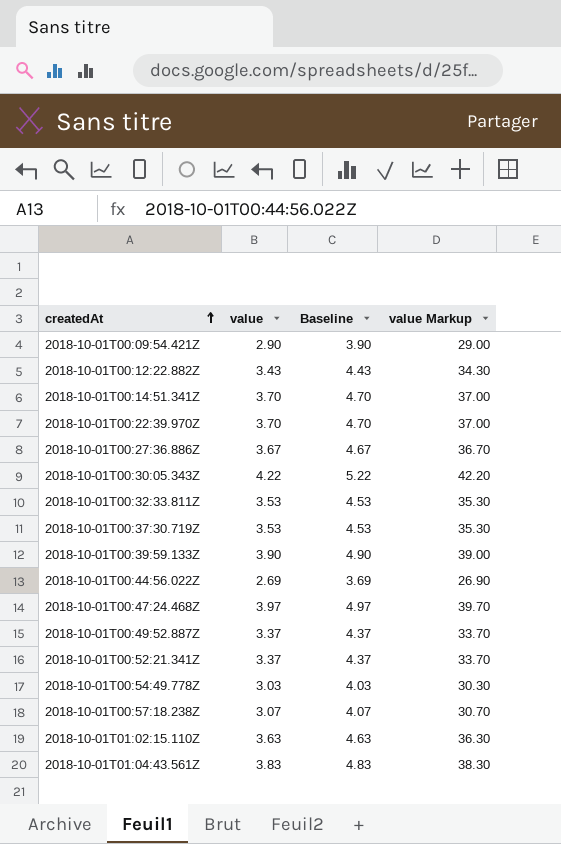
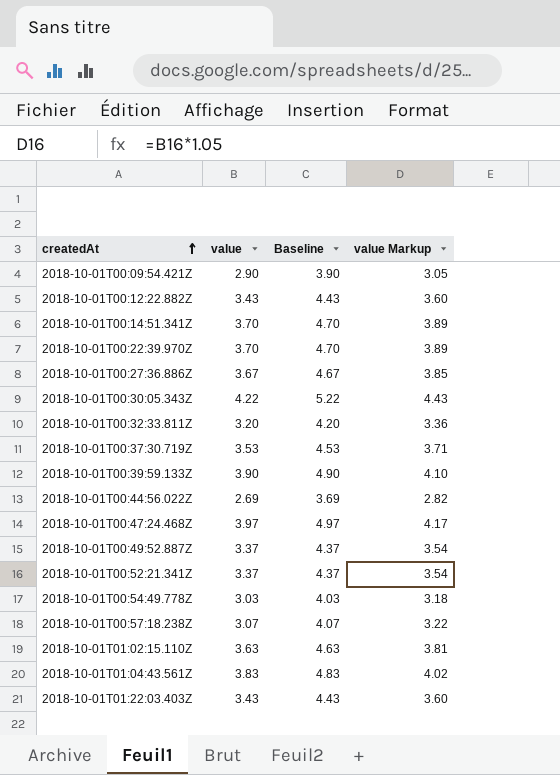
column value Markup | formula: [value] * 10 -> [value] * 1.05
2018-10-01T00:32:33.811Z | value: 3.53 -> 3.20
2018-10-01T00:32:33.811Z | Baseline: 4.53 -> 4.20
row 2018-10-01T01:22:03.403Z: none -> 3.43 | 4.43 | 3.60

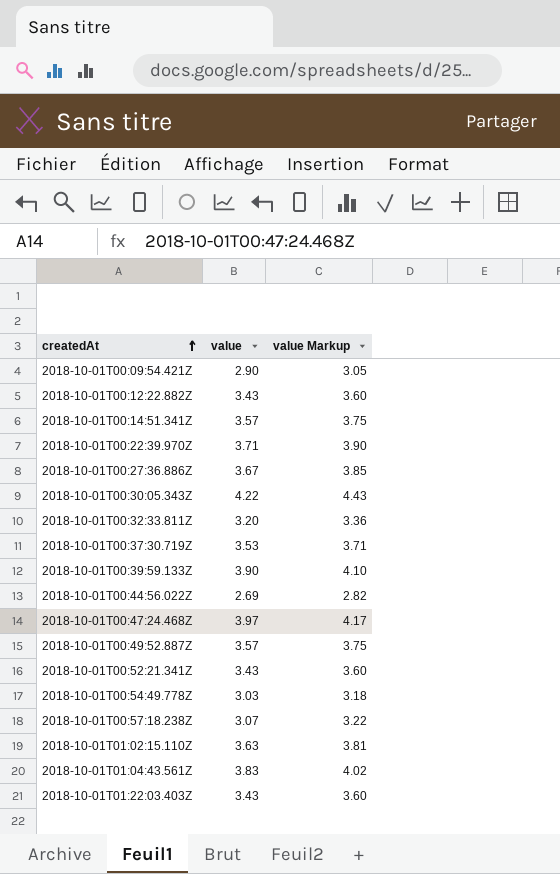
column Baseline | formula: [value] + 1 -> none
2018-10-01T00:14:51.341Z | value: 3.70 -> 3.57
2018-10-01T00:14:51.341Z | value Markup: 3.89 -> 3.75
2018-10-01T00:22:39.970Z | value: 3.70 -> 3.71
2018-10-01T00:22:39.970Z | value Markup: 3.89 -> 3.90
2018-10-01T00:49:52.887Z | value: 3.37 -> 3.57
2018-10-01T00:49:52.887Z | value Markup: 3.54 -> 3.75
2018-10-01T00:52:21.341Z | value: 3.37 -> 3.43
2018-10-01T00:52:21.341Z | value Markup: 3.54 -> 3.60

